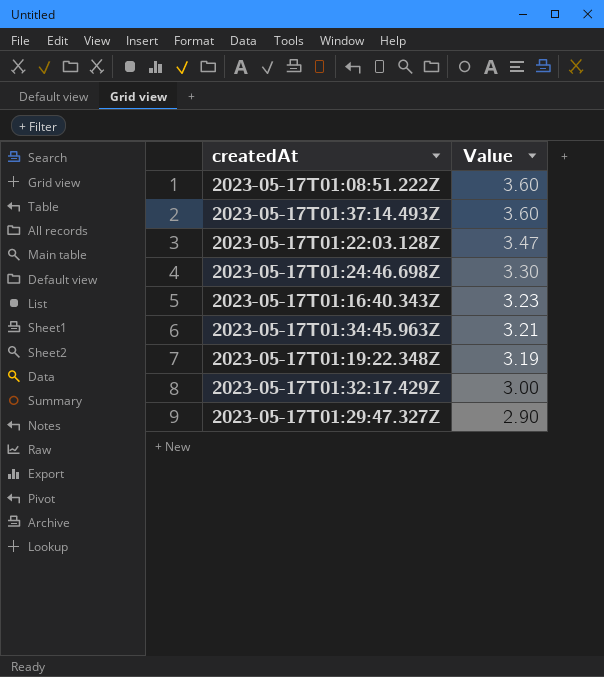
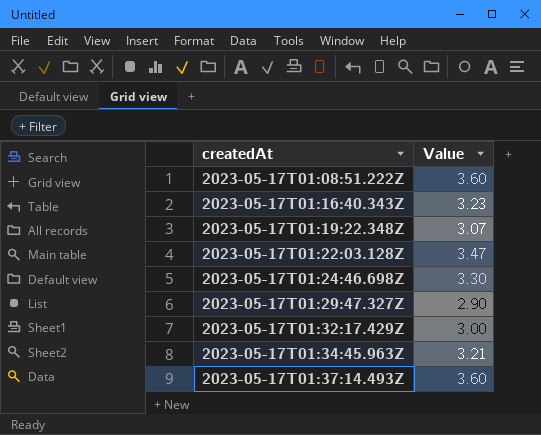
row order: Value descending -> createdAt ascending
2023-05-17T01:19:22.348Z | Value: 3.19 -> 3.07

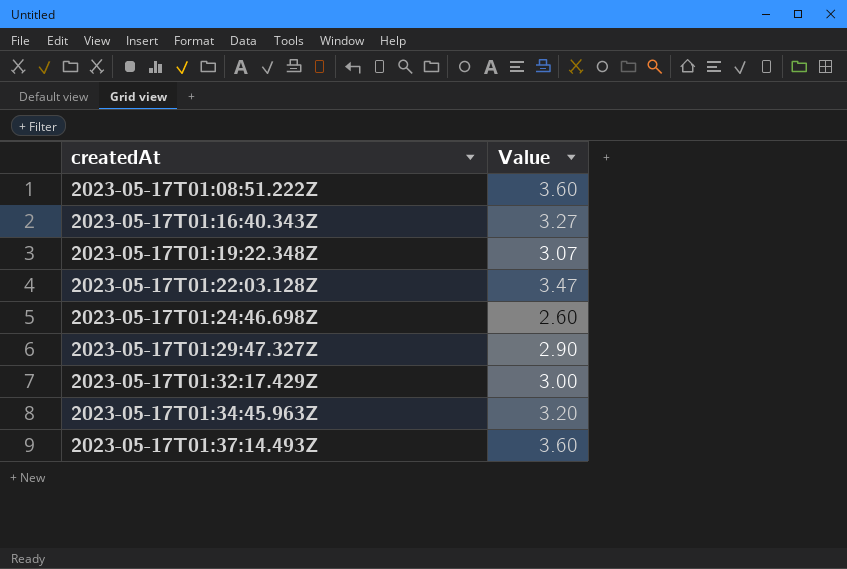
2023-05-17T01:16:40.343Z | Value: 3.23 -> 3.27
2023-05-17T01:24:46.698Z | Value: 3.30 -> 2.60
2023-05-17T01:34:45.963Z | Value: 3.21 -> 3.20

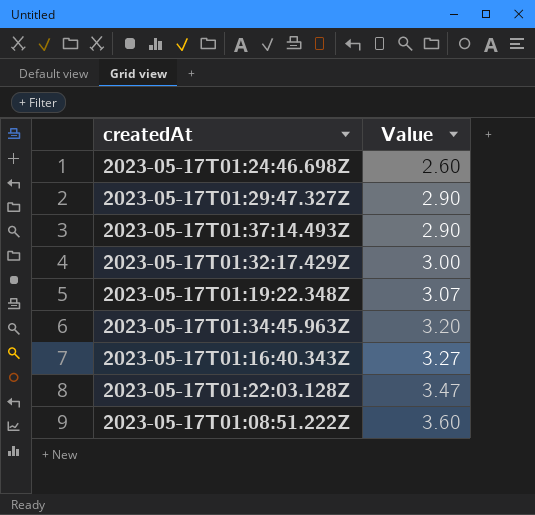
row order: createdAt ascending -> Value ascending
2023-05-17T01:37:14.493Z | Value: 3.60 -> 2.90

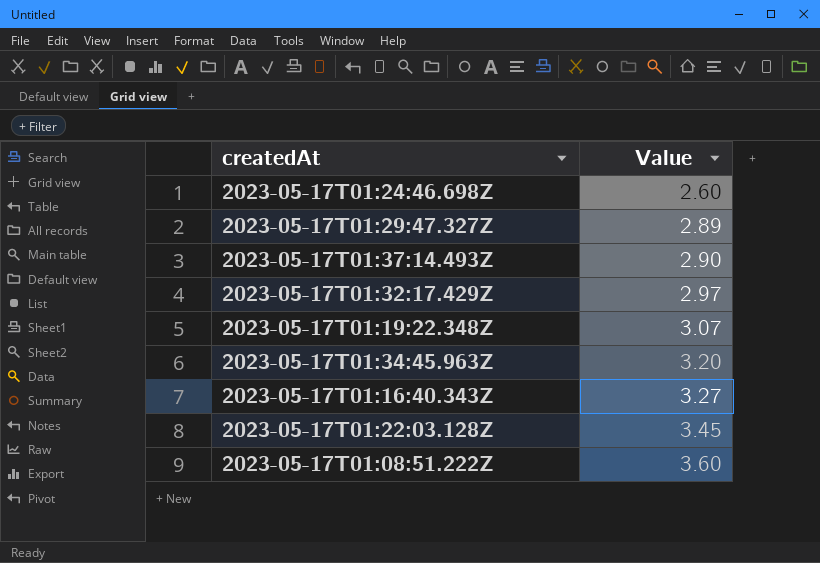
2023-05-17T01:29:47.327Z | Value: 2.90 -> 2.89
2023-05-17T01:32:17.429Z | Value: 3.00 -> 2.97
2023-05-17T01:22:03.128Z | Value: 3.47 -> 3.45

